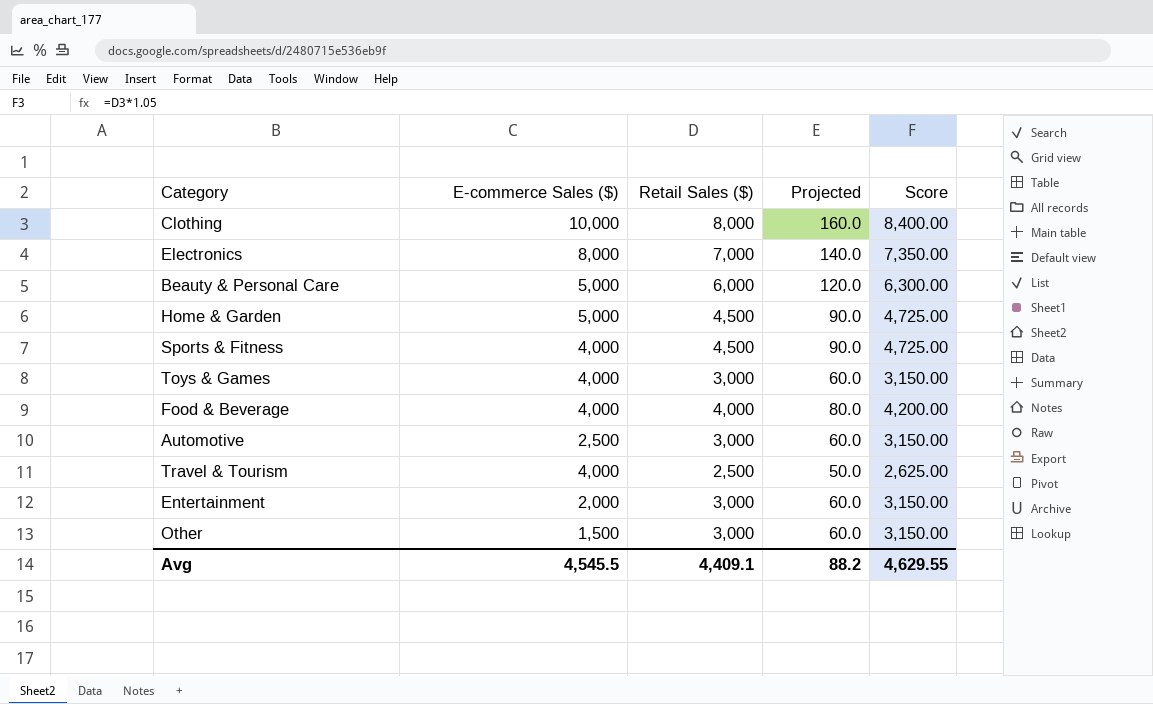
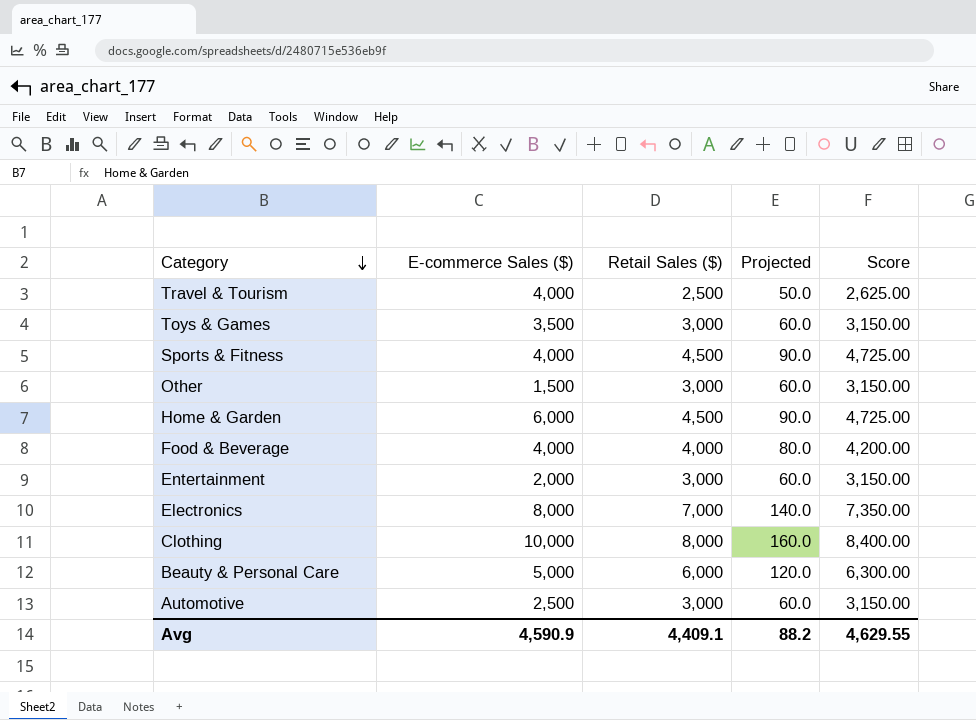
row order: none -> Category descending
Toys & Games | E-commerce Sales ($): 4,000 -> 3,500
Home & Garden | E-commerce Sales ($): 5,000 -> 6,000
Avg | E-commerce Sales ($): 4,545.5 -> 4,590.9

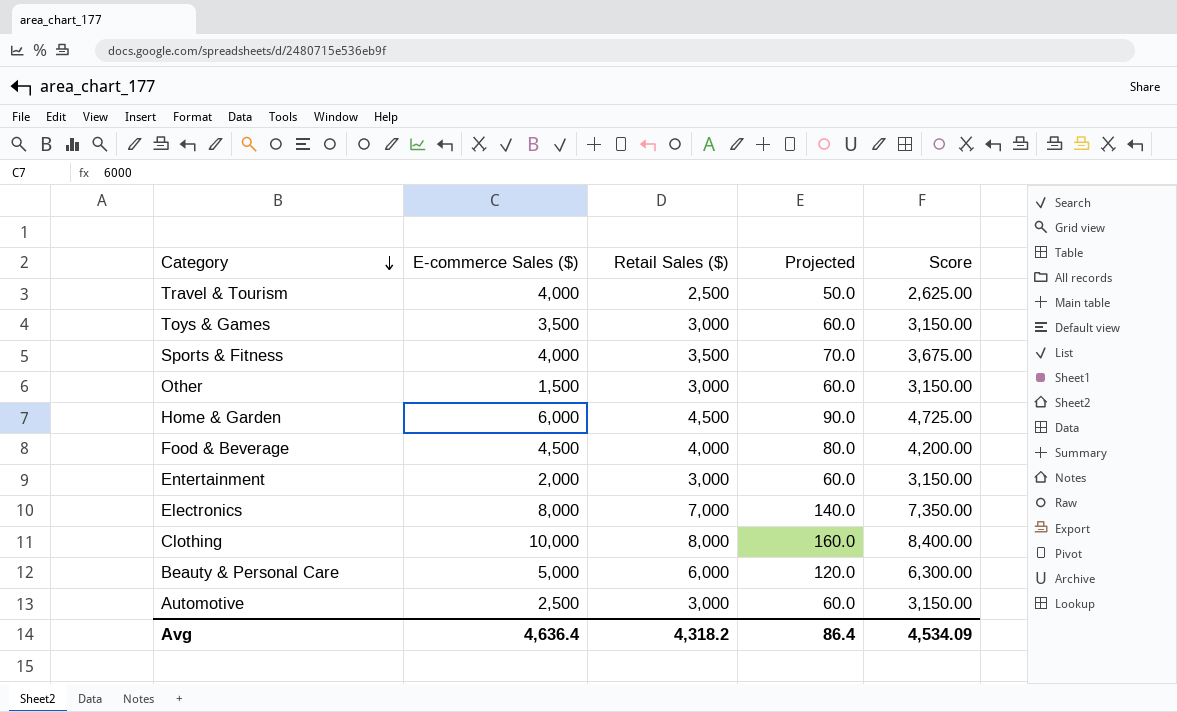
Sports & Fitness | Retail Sales ($): 4,500 -> 3,500
Sports & Fitness | Projected: 90.0 -> 70.0
Sports & Fitness | Score: 4,725.00 -> 3,675.00
Food & Beverage | E-commerce Sales ($): 4,000 -> 4,500
Avg | E-commerce Sales ($): 4,590.9 -> 4,636.4
Avg | Retail Sales ($): 4,409.1 -> 4,318.2
Avg | Projected: 88.2 -> 86.4
Avg | Score: 4,629.55 -> 4,534.09

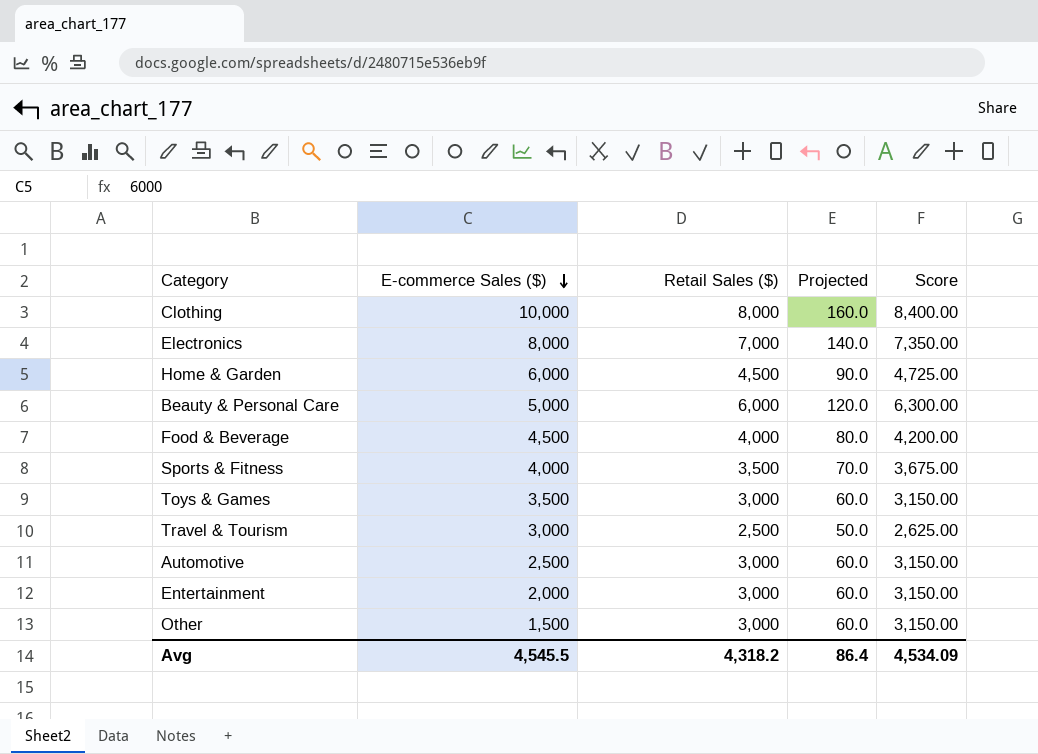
row order: Category descending -> E-commerce Sales ($) descending
Travel & Tourism | E-commerce Sales ($): 4,000 -> 3,000
Avg | E-commerce Sales ($): 4,636.4 -> 4,545.5

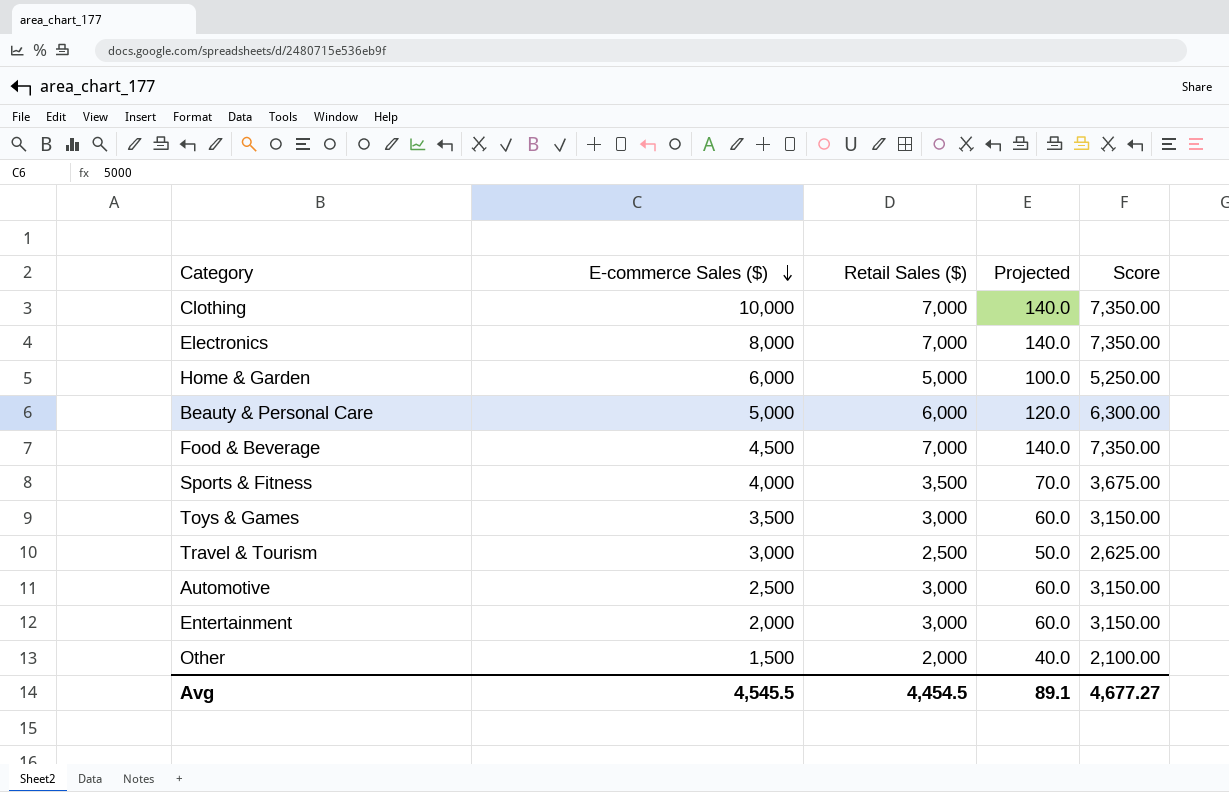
Clothing | Retail Sales ($): 8,000 -> 7,000
Clothing | Projected: 160.0 -> 140.0
Clothing | Score: 8,400.00 -> 7,350.00
Home & Garden | Retail Sales ($): 4,500 -> 5,000
Home & Garden | Projected: 90.0 -> 100.0
Home & Garden | Score: 4,725.00 -> 5,250.00
Food & Beverage | Retail Sales ($): 4,000 -> 7,000
Food & Beverage | Projected: 80.0 -> 140.0
Food & Beverage | Score: 4,200.00 -> 7,350.00
Other | Retail Sales ($): 3,000 -> 2,000
Other | Projected: 60.0 -> 40.0
Other | Score: 3,150.00 -> 2,100.00
Avg | Retail Sales ($): 4,318.2 -> 4,454.5
Avg | Projected: 86.4 -> 89.1
Avg | Score: 4,534.09 -> 4,677.27

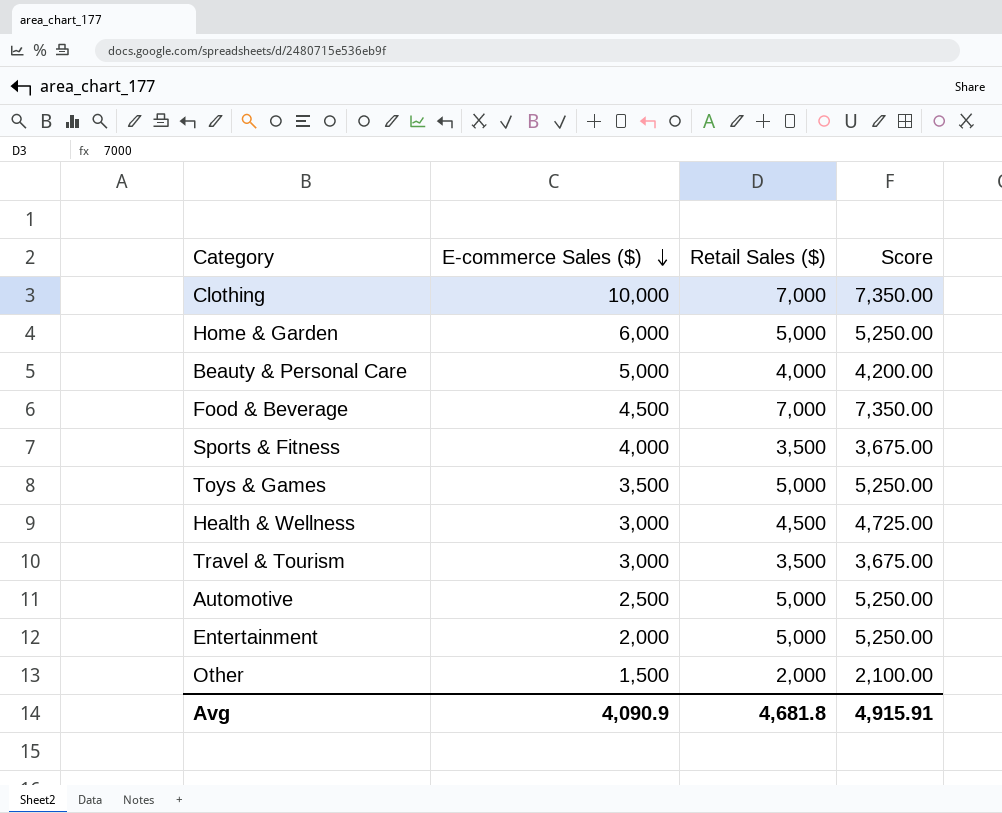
column Projected | formula: [Retail Sales ($)] * 0.02 -> none
row Electronics: 8,000 | 7,000 | 140.0 | 7,350.00 -> none
Beauty & Personal Care | Retail Sales ($): 6,000 -> 4,000
Beauty & Personal Care | Score: 6,300.00 -> 4,200.00
Toys & Games | Retail Sales ($): 3,000 -> 5,000
Toys & Games | Score: 3,150.00 -> 5,250.00
row Health & Wellness: none -> 3,000 | 4,500 | 4,725.00
Travel & Tourism | Retail Sales ($): 2,500 -> 3,500
Travel & Tourism | Score: 2,625.00 -> 3,675.00
Automotive | Retail Sales ($): 3,000 -> 5,000
Automotive | Score: 3,150.00 -> 5,250.00
Entertainment | Retail Sales ($): 3,000 -> 5,000
Entertainment | Score: 3,150.00 -> 5,250.00
Avg | E-commerce Sales ($): 4,545.5 -> 4,090.9
Avg | Retail Sales ($): 4,454.5 -> 4,681.8
Avg | Score: 4,677.27 -> 4,915.91

